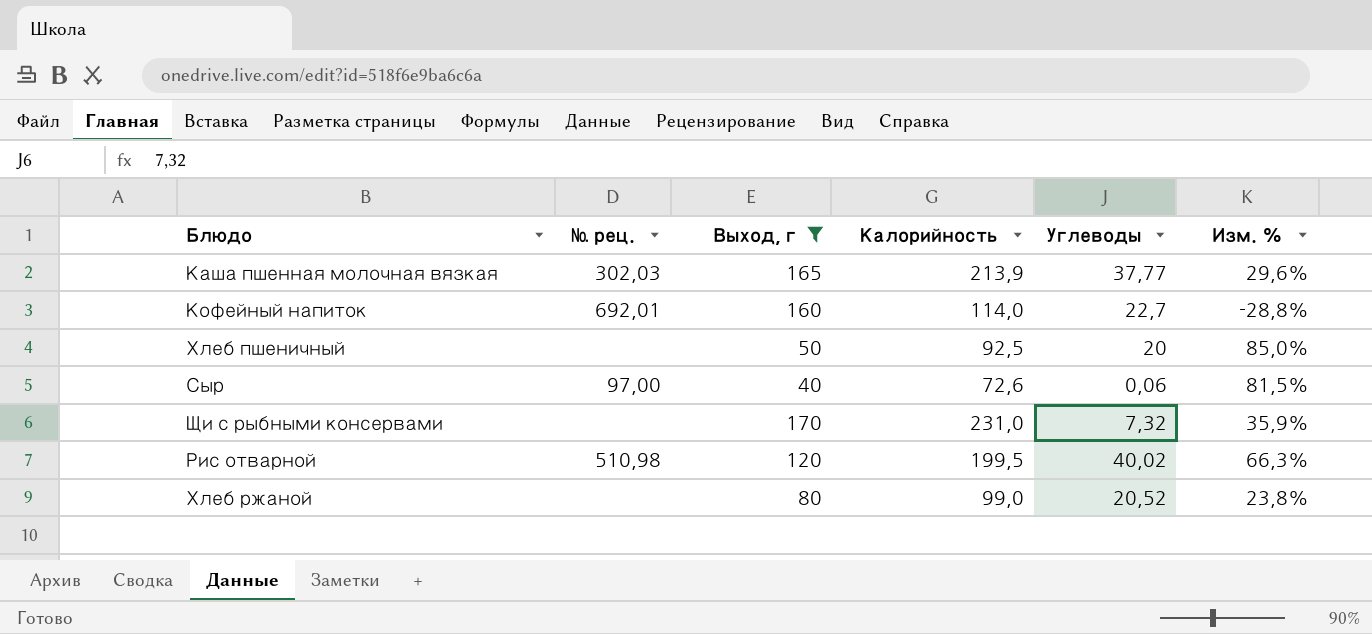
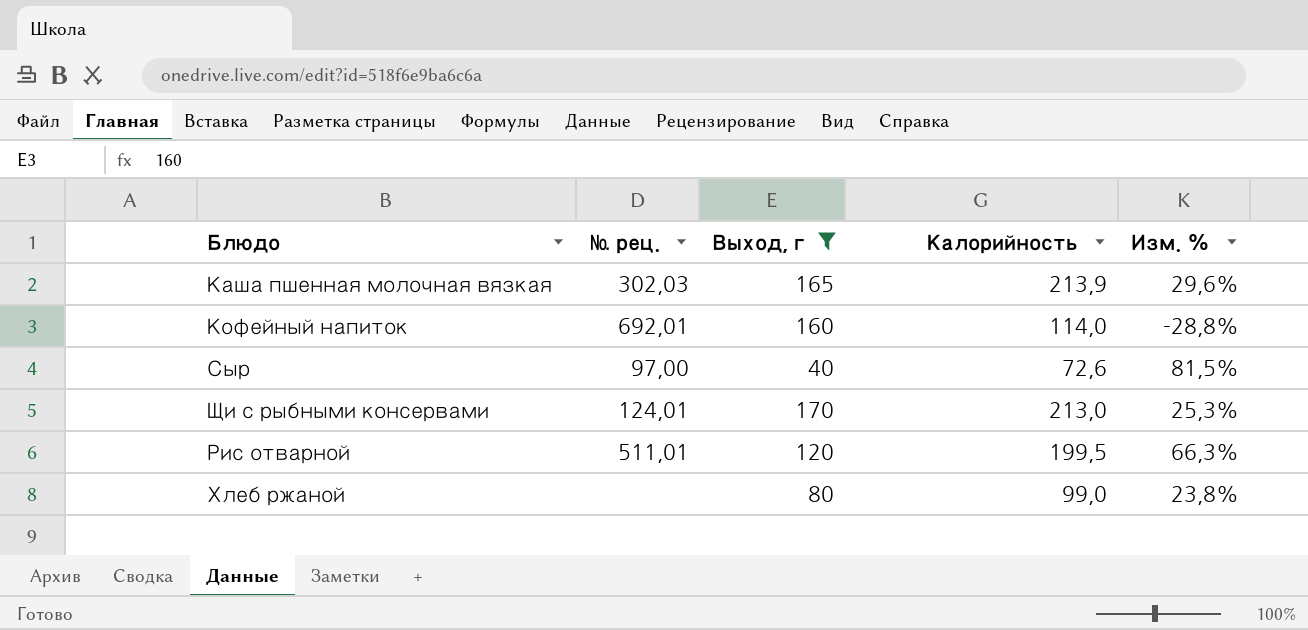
column Углеводы | position: 5 -> none
row Хлеб пшеничный: none | 50 | 92,5 | 20 | 85,0% -> none
Щи с рыбными консервами | № рец.: none -> 124,01
Щи с рыбными консервами | Калорийность: 231,0 -> 213,0
Щи с рыбными консервами | Изм. %: 35,9% -> 25,3%
Рис отварной | № рец.: 510,98 -> 511,01

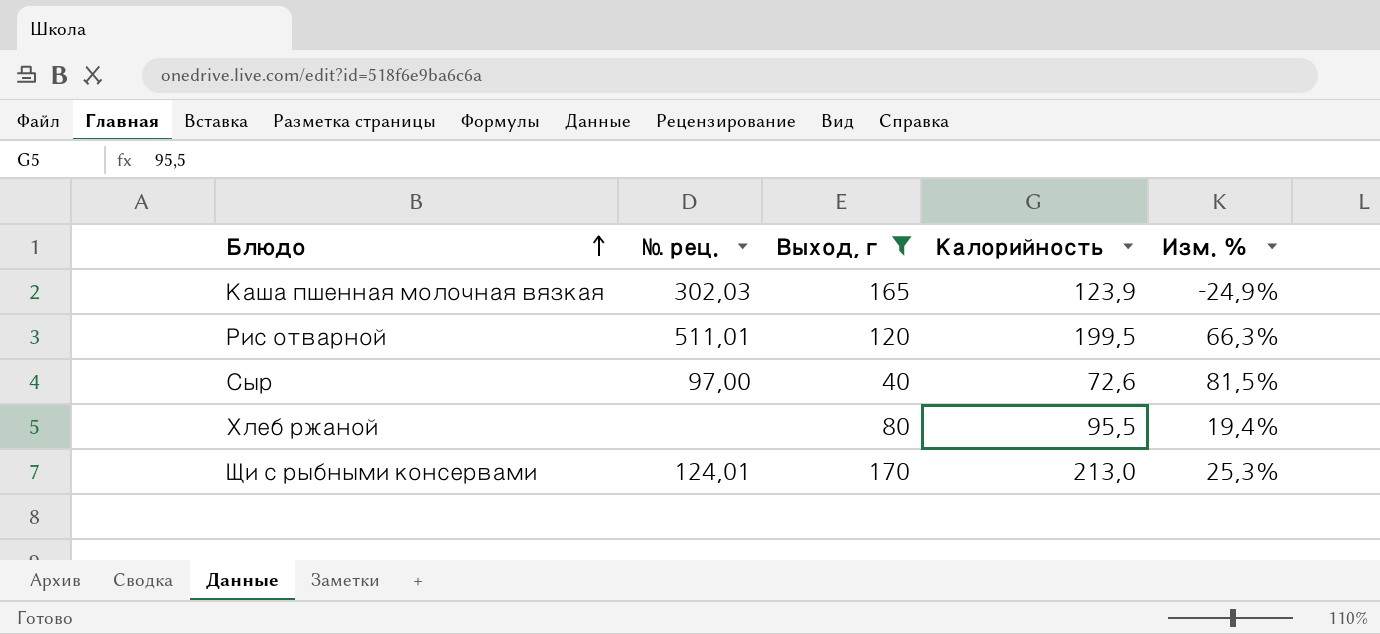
row order: none -> Блюдо ascending
row Кофейный напиток: 692,01 | 160 | 114,0 | -28,8% -> none
Каша пшенная молочная вязкая | Калорийность: 213,9 -> 123,9
Каша пшенная молочная вязкая | Изм. %: 29,6% -> -24,9%
Хлеб ржаной | Калорийность: 99,0 -> 95,5
Хлеб ржаной | Изм. %: 23,8% -> 19,4%

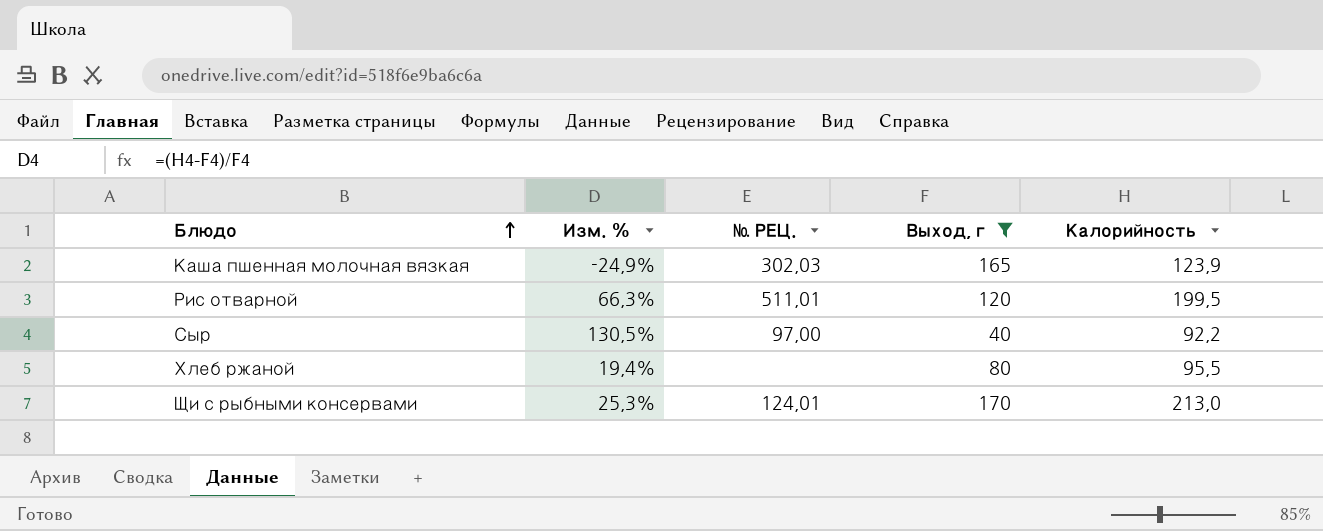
column Изм. % | position: 5 -> 2
column name: № рец. -> № РЕЦ.
Сыр | Изм. %: 81,5% -> 130,5%
Сыр | Калорийность: 72,6 -> 92,2

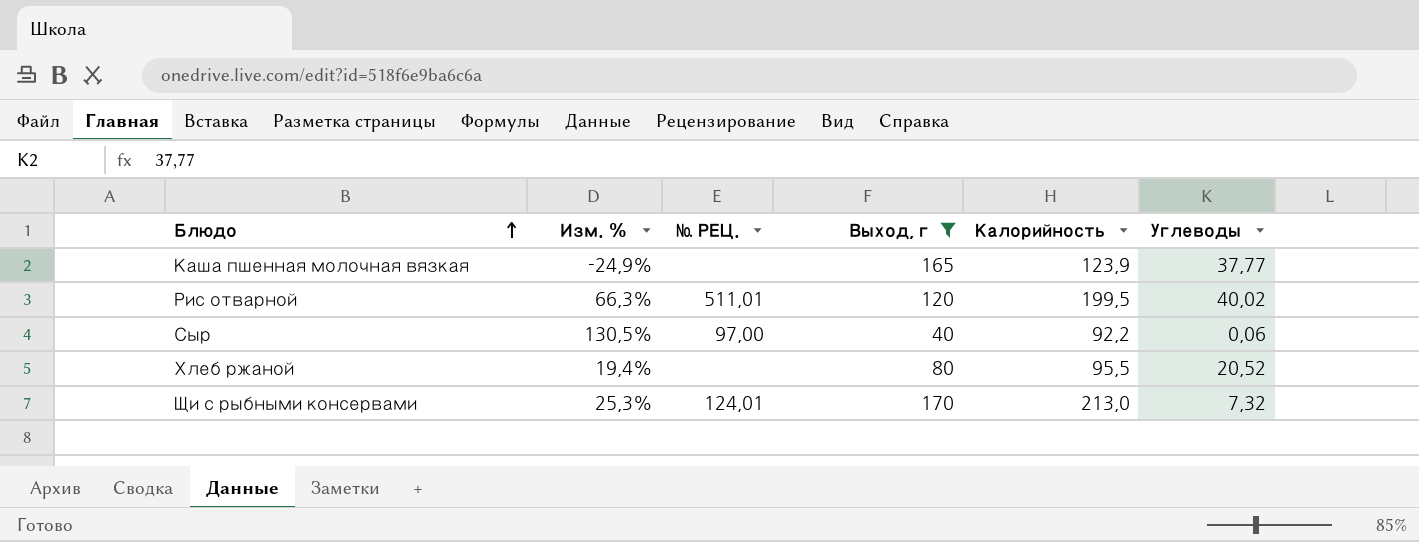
column Углеводы | position: none -> 6
Каша пшенная молочная вязкая | № РЕЦ.: 302,03 -> none

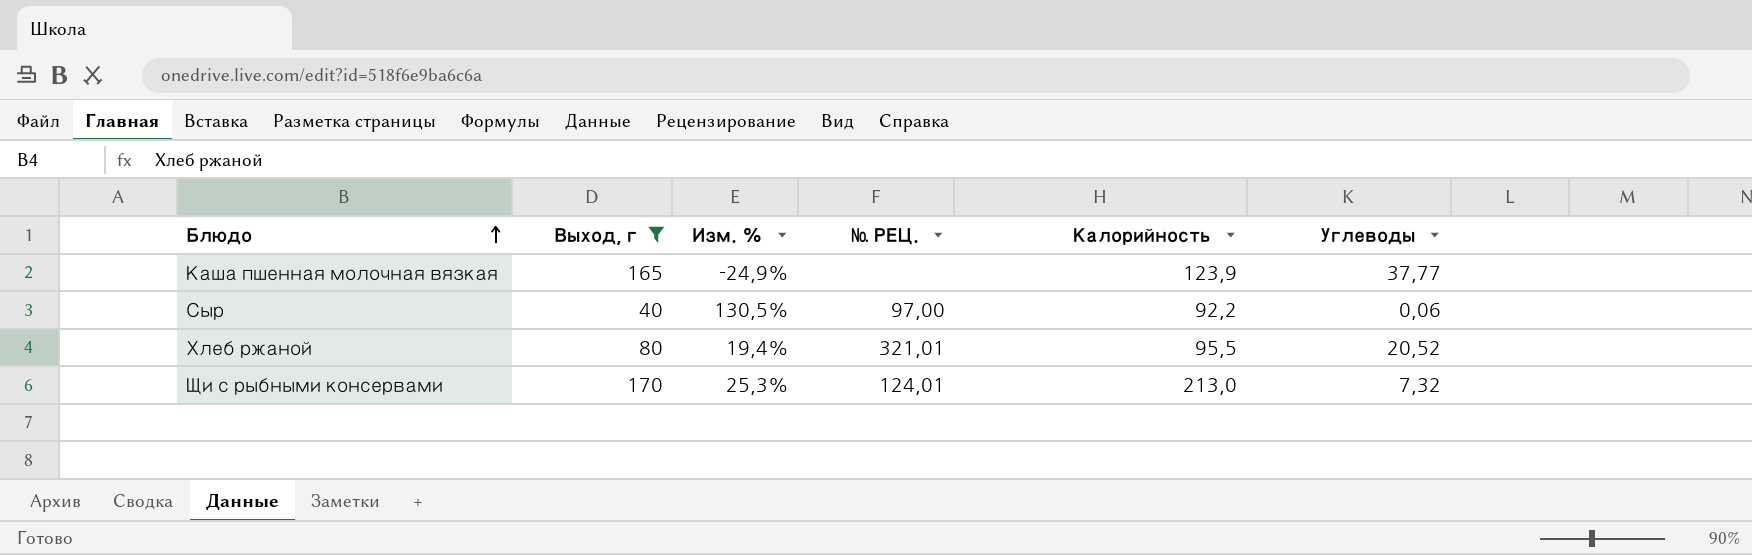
column Выход, г | position: 4 -> 2
row Рис отварной: 66,3% | 511,01 | 120 | 199,5 | 40,02 -> none
Хлеб ржаной | № РЕЦ.: none -> 321,01

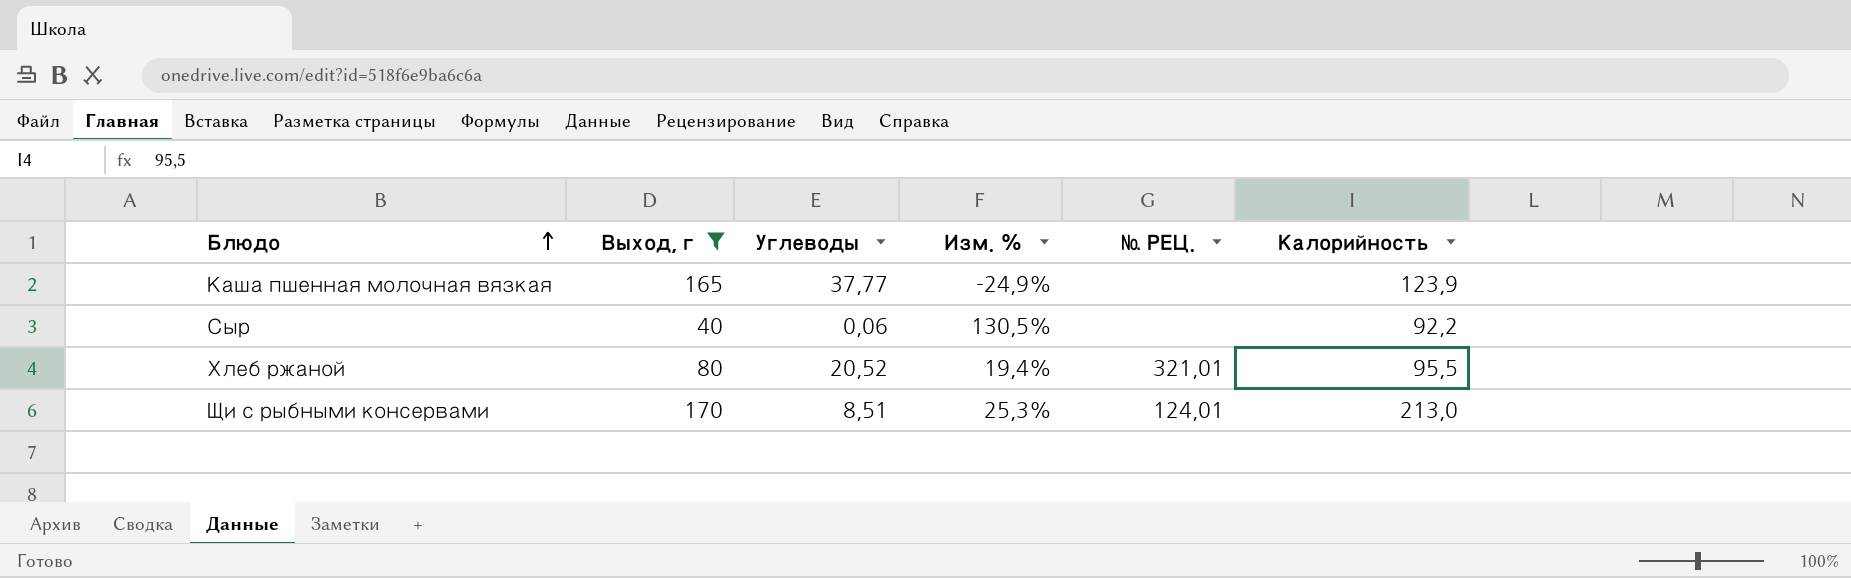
column Углеводы | position: 6 -> 3
Сыр | № РЕЦ.: 97,00 -> none
Щи с рыбными консервами | Углеводы: 7,32 -> 8,51

